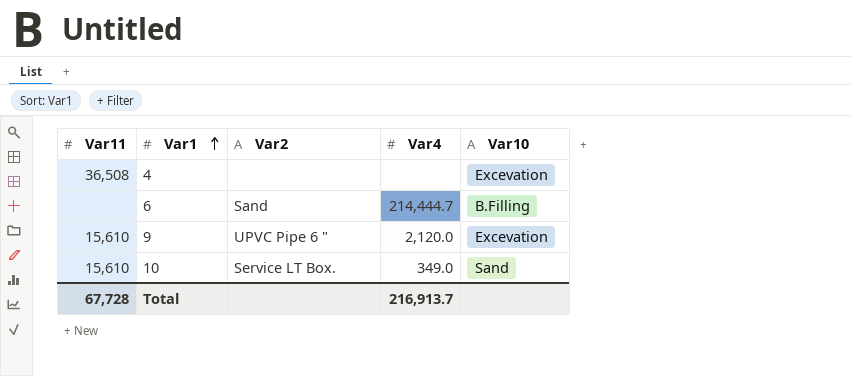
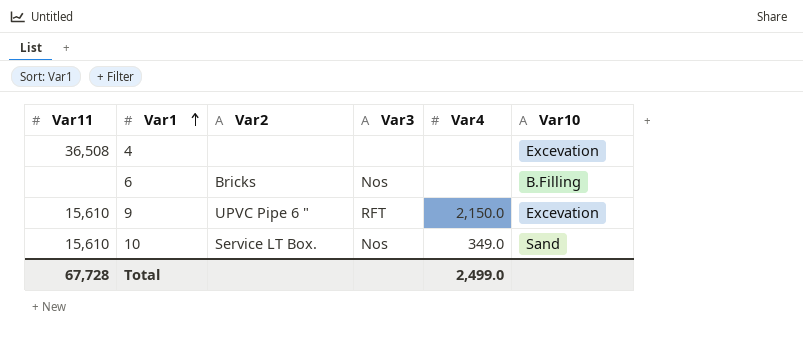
column Var3 | position: none -> 4
6 | Var2: Sand -> Bricks
6 | Var4: 214,444.7 -> none
9 | Var4: 2,120.0 -> 2,150.0
Total | Var4: 216,913.7 -> 2,499.0

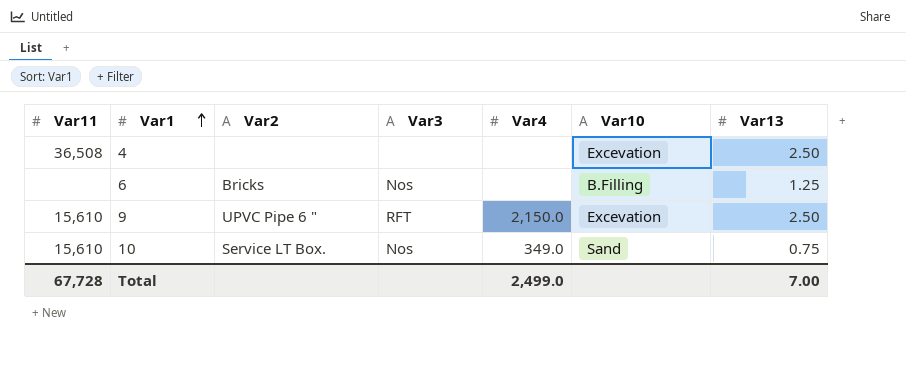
column Var13 | position: none -> 7

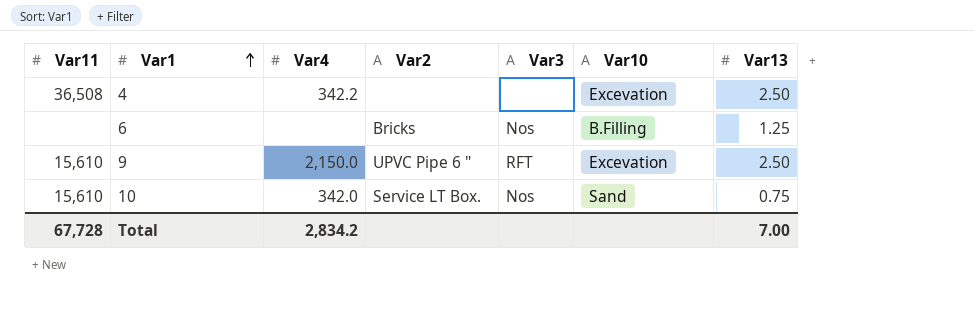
column Var4 | position: 5 -> 3
4 | Var4: none -> 342.2
10 | Var4: 349.0 -> 342.0
Total | Var4: 2,499.0 -> 2,834.2

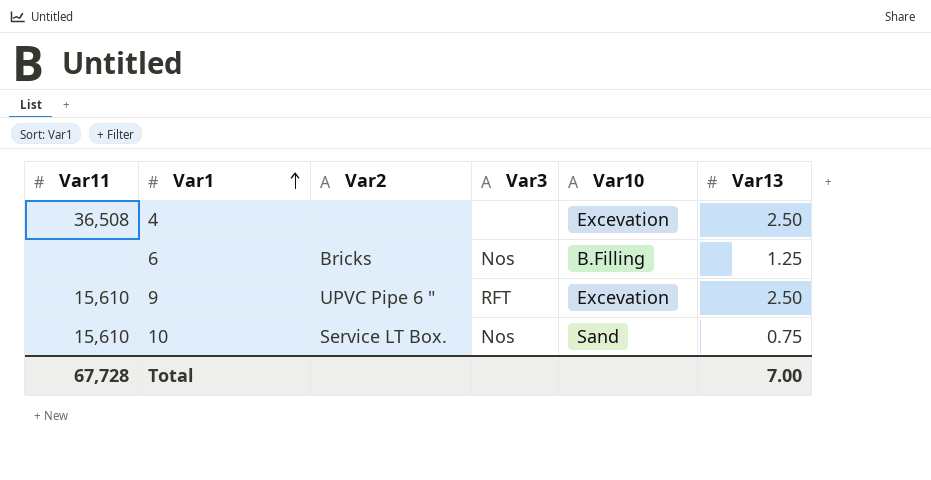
column Var4 | position: 3 -> none

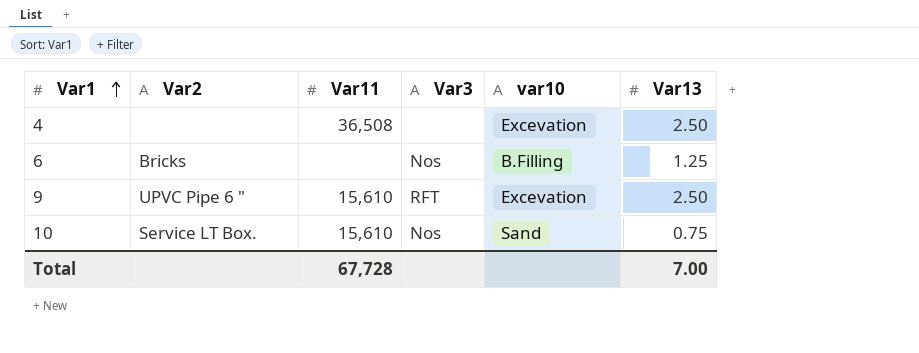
column Var11 | position: 1 -> 3
column name: Var10 -> var10

